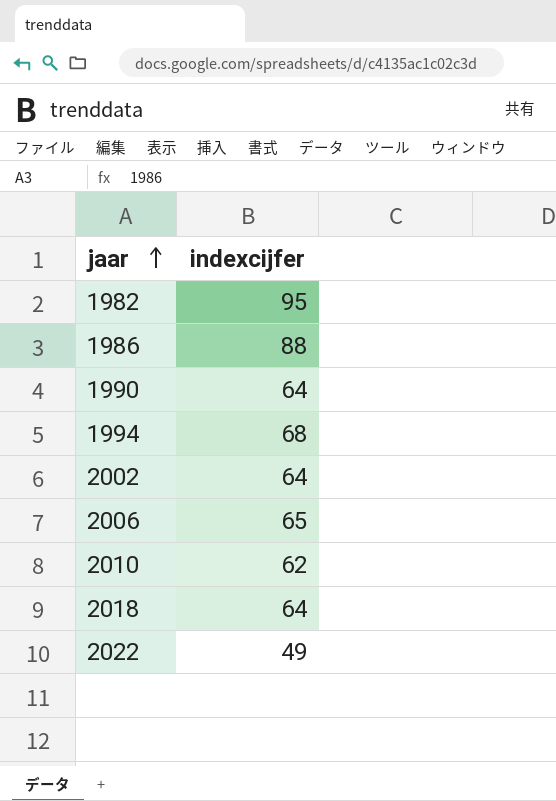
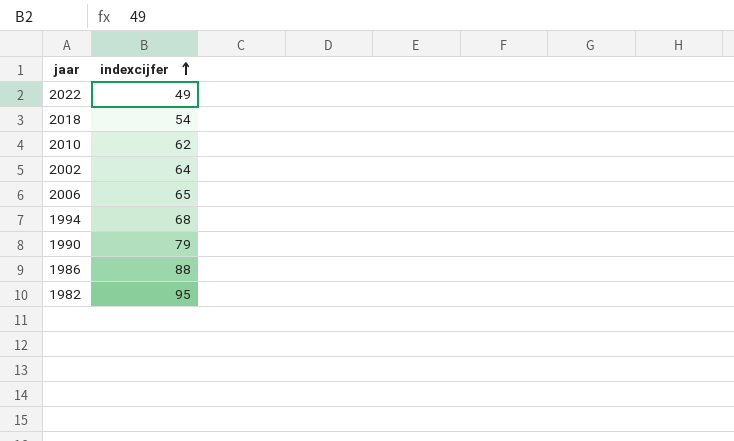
row order: jaar ascending -> indexcijfer ascending
2018 | indexcijfer: 64 -> 54
1990 | indexcijfer: 64 -> 79

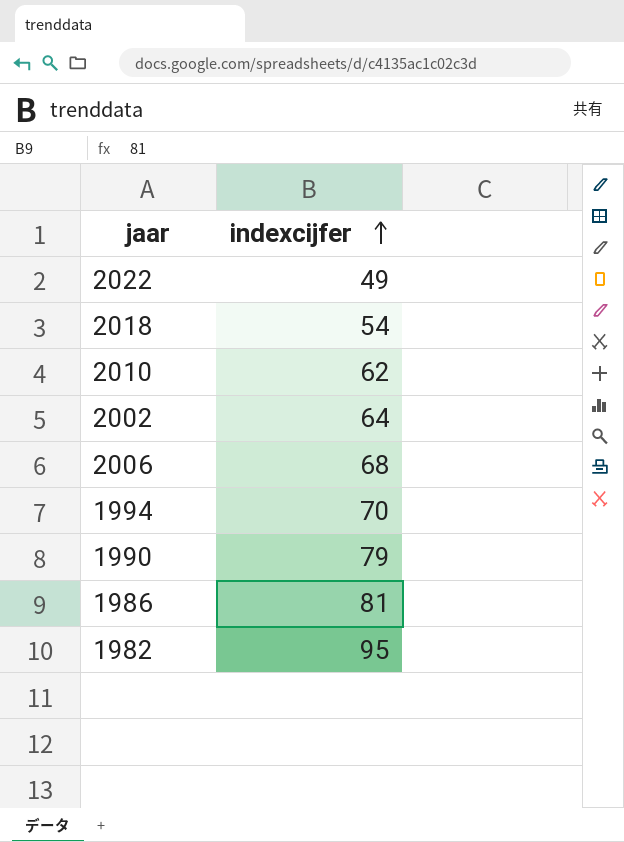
2006 | indexcijfer: 65 -> 68
1994 | indexcijfer: 68 -> 70
1986 | indexcijfer: 88 -> 81

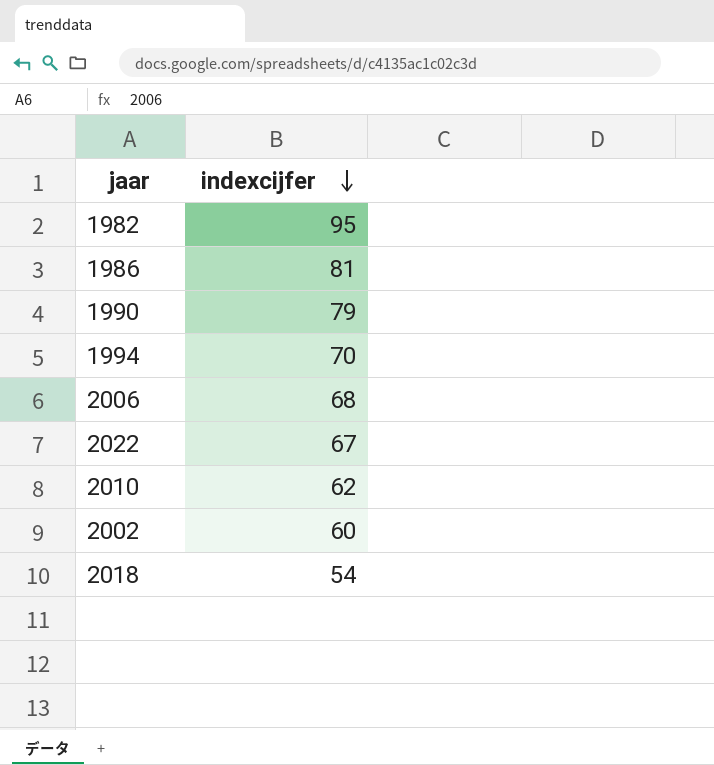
row order: indexcijfer ascending -> indexcijfer descending
2022 | indexcijfer: 49 -> 67
2002 | indexcijfer: 64 -> 60

